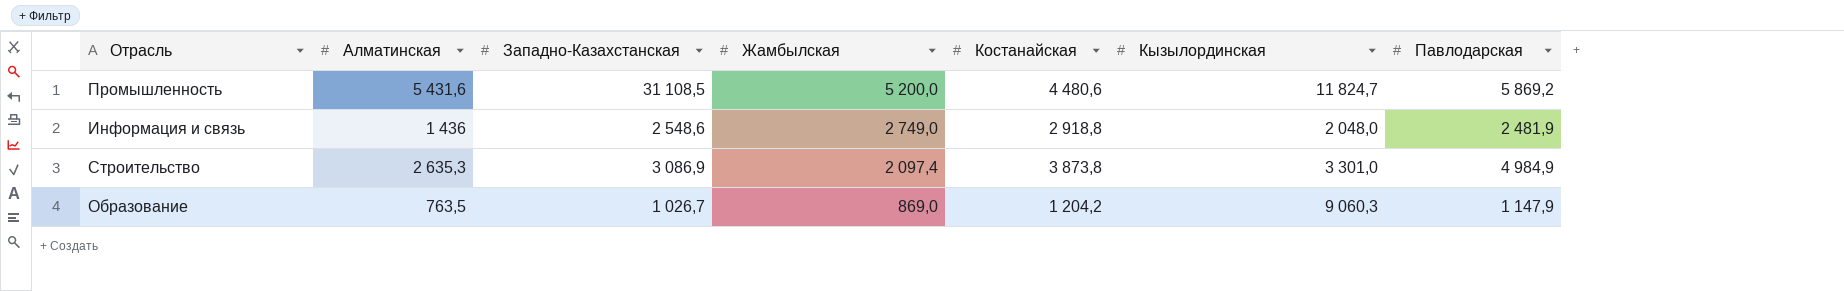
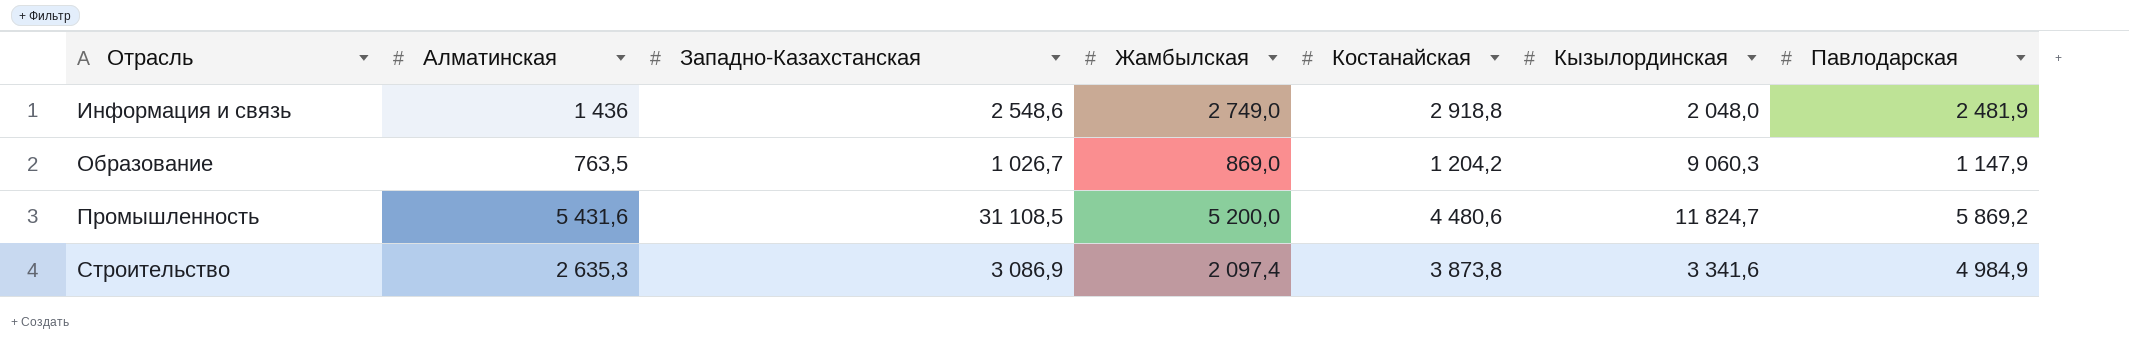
row order: Жамбылская descending -> Отрасль ascending
Строительство | Кызылординская: 3 301,0 -> 3 341,6

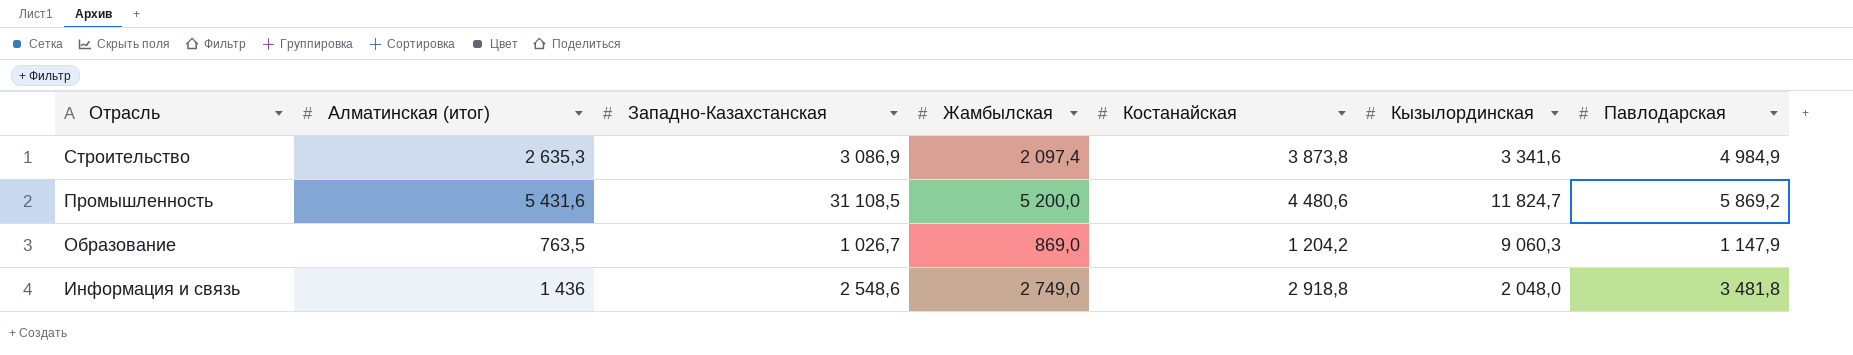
row order: Отрасль ascending -> Отрасль descending
column name: Алматинская -> Алматинская (итог)
Информация и связь | Павлодарская: 2 481,9 -> 3 481,8

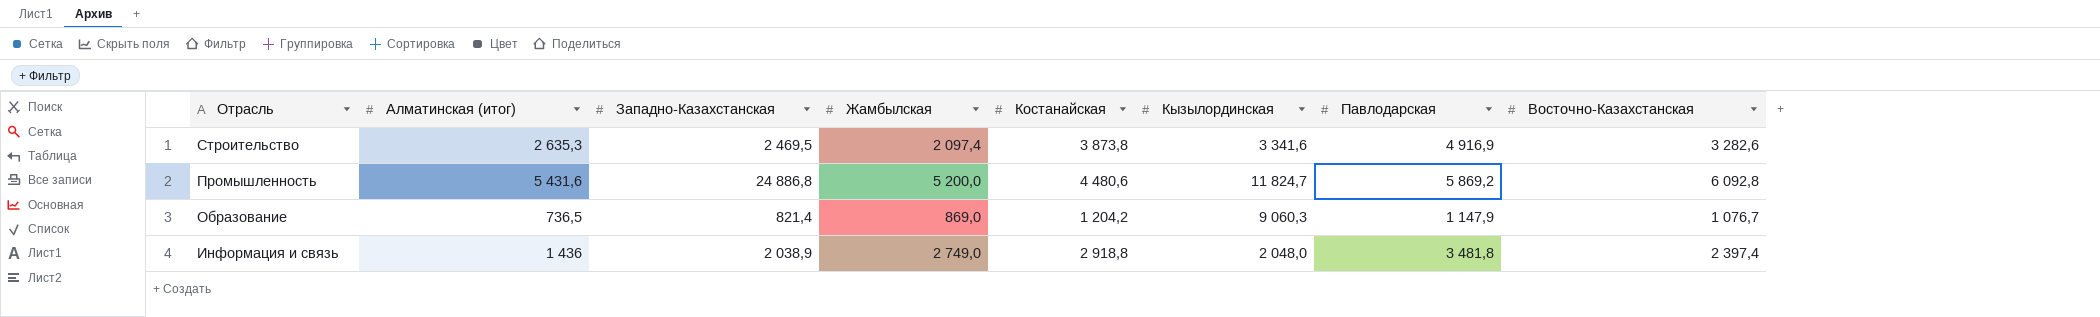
column Восточно-Казахстанская | position: none -> 8
Строительство | Западно-Казахстанская: 3 086,9 -> 2 469,5
Строительство | Павлодарская: 4 984,9 -> 4 916,9
Промышленность | Западно-Казахстанская: 31 108,5 -> 24 886,8
Образование | Алматинская (итог): 763,5 -> 736,5
Образование | Западно-Казахстанская: 1 026,7 -> 821,4
Информация и связь | Западно-Казахстанская: 2 548,6 -> 2 038,9

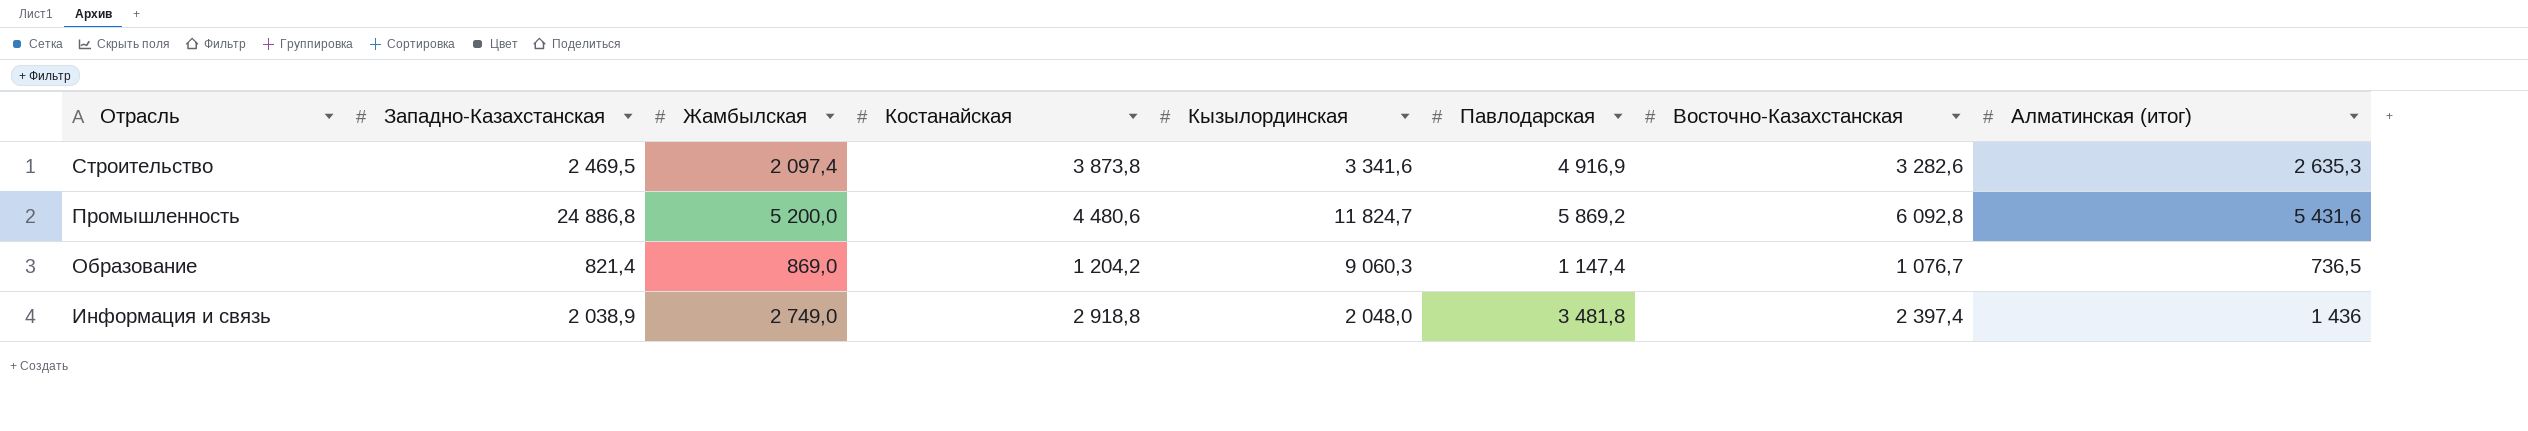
column Алматинская (итог) | position: 2 -> 8
Образование | Павлодарская: 1 147,9 -> 1 147,4

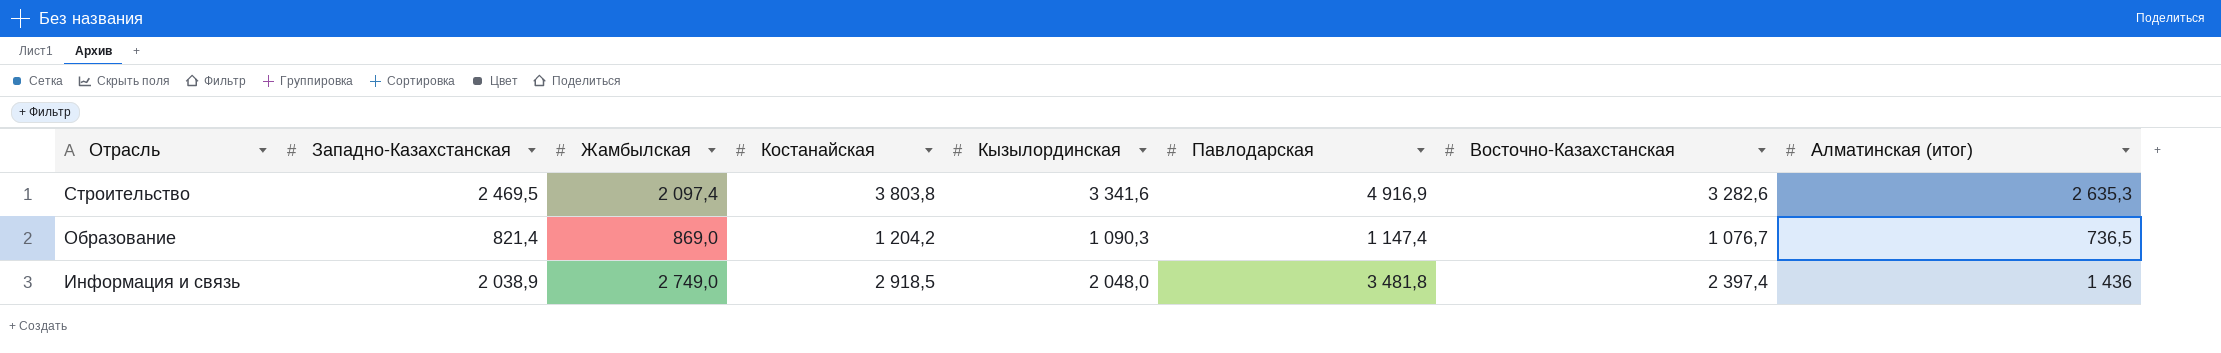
row Промышленность: 24 886,8 | 5 200,0 | 4 480,6 | 11 824,7 | 5 869,2 | 6 092,8 | 5 431,6 -> none
Строительство | Костанайская: 3 873,8 -> 3 803,8
Образование | Кызылординская: 9 060,3 -> 1 090,3
Информация и связь | Костанайская: 2 918,8 -> 2 918,5

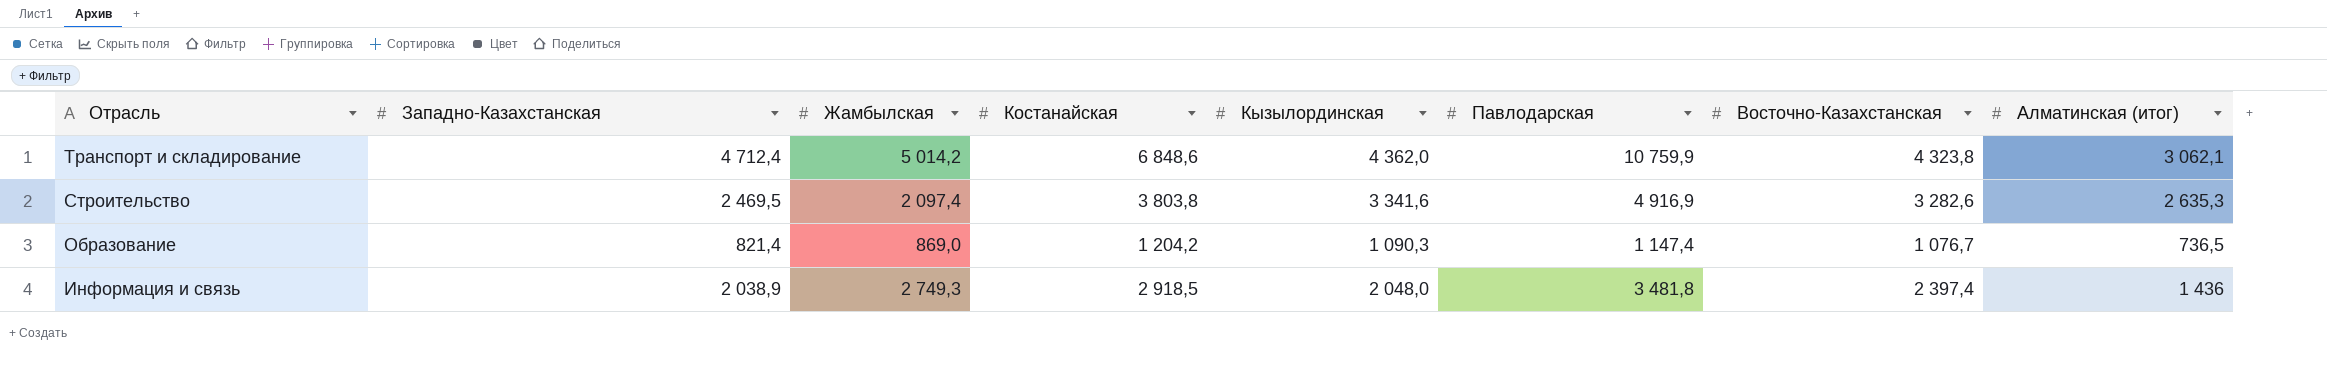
row Транспорт и складирование: none -> 4 712,4 | 5 014,2 | 6 848,6 | 4 362,0 | 10 759,9 | 4 323,8 | 3 062,1
Информация и связь | Жамбылская: 2 749,0 -> 2 749,3

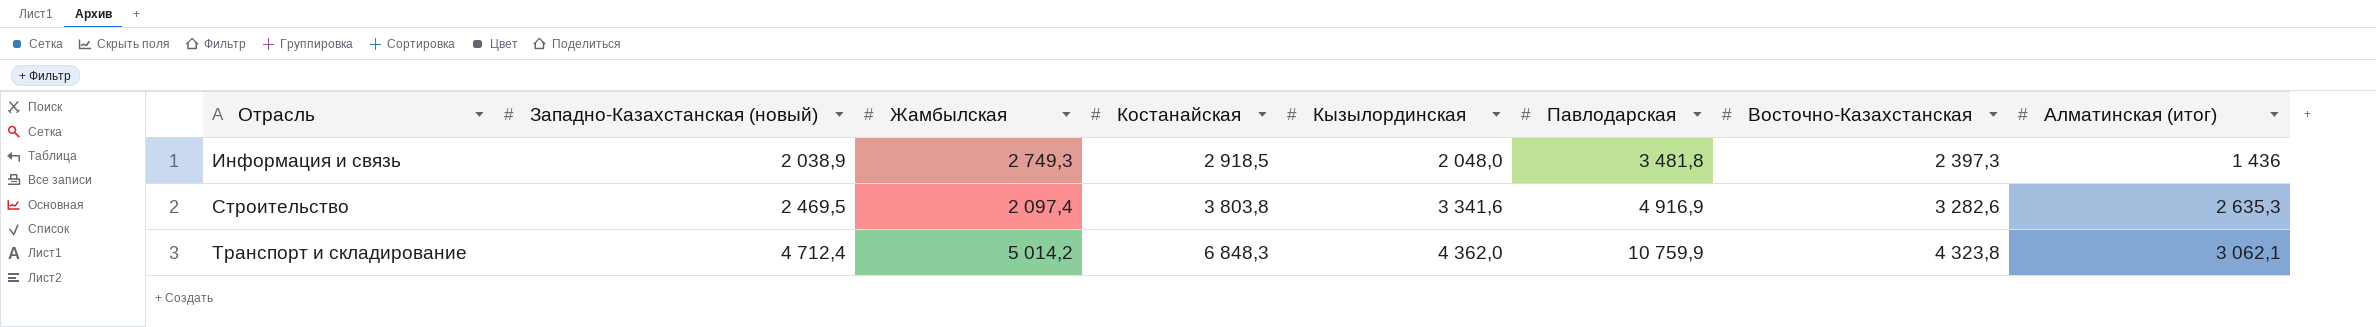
row order: Отрасль descending -> Отрасль ascending
column name: Западно-Казахстанская -> Западно-Казахстанская (новый)
row Образование: 821,4 | 869,0 | 1 204,2 | 1 090,3 | 1 147,4 | 1 076,7 | 736,5 -> none
Информация и связь | Восточно-Казахстанская: 2 397,4 -> 2 397,3
Транспорт и складирование | Костанайская: 6 848,6 -> 6 848,3

